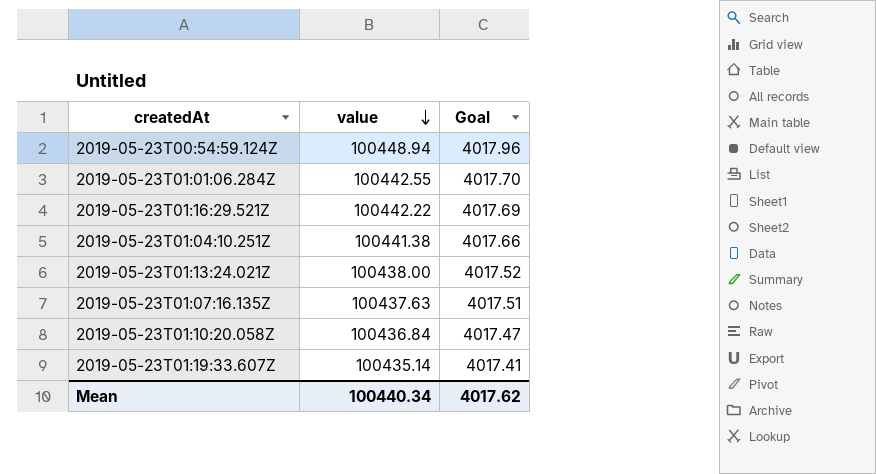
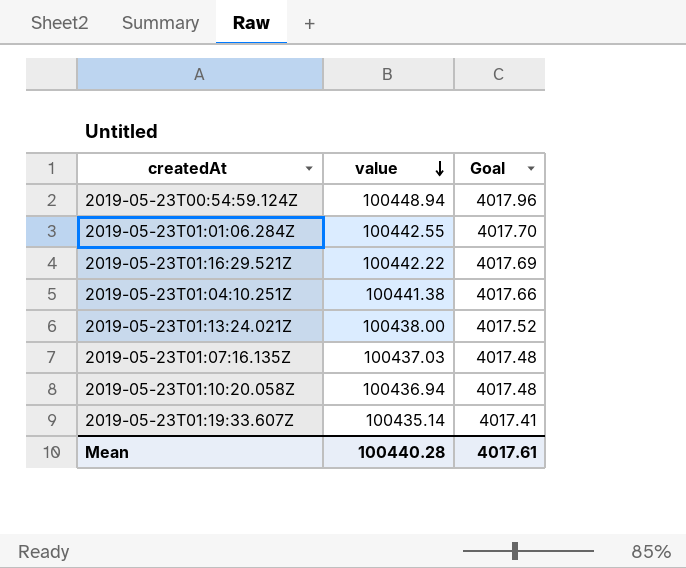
2019-05-23T01:07:16.135Z | value: 100437.63 -> 100437.03
2019-05-23T01:07:16.135Z | Goal: 4017.51 -> 4017.48
2019-05-23T01:10:20.058Z | value: 100436.84 -> 100436.94
2019-05-23T01:10:20.058Z | Goal: 4017.47 -> 4017.48
Mean | value: 100440.34 -> 100440.28
Mean | Goal: 4017.62 -> 4017.61

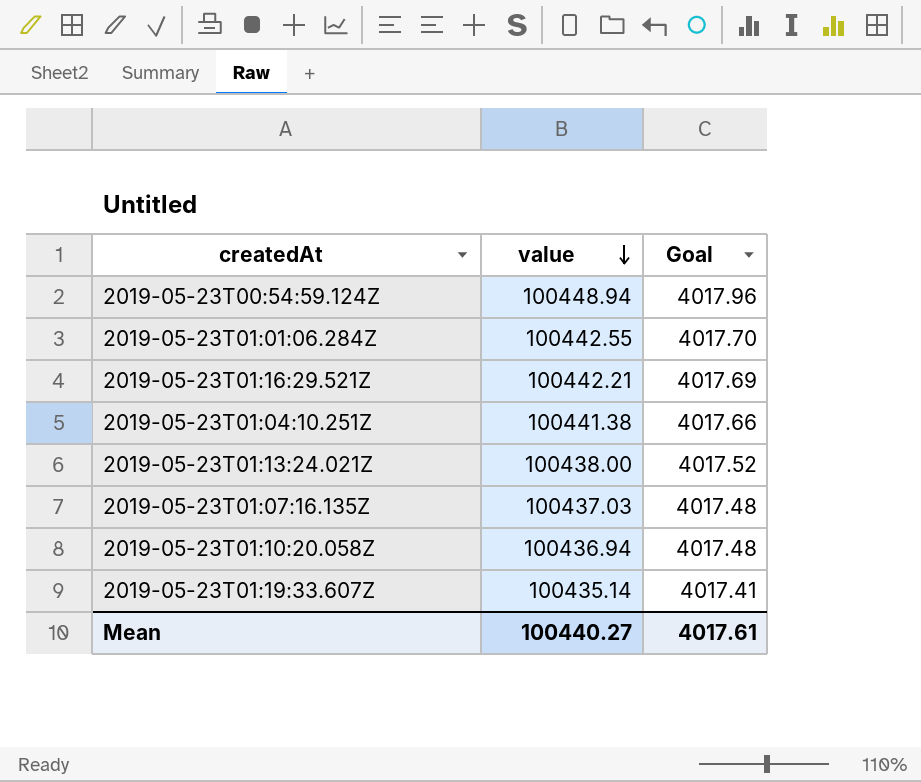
2019-05-23T01:16:29.521Z | value: 100442.22 -> 100442.21
Mean | value: 100440.28 -> 100440.27

